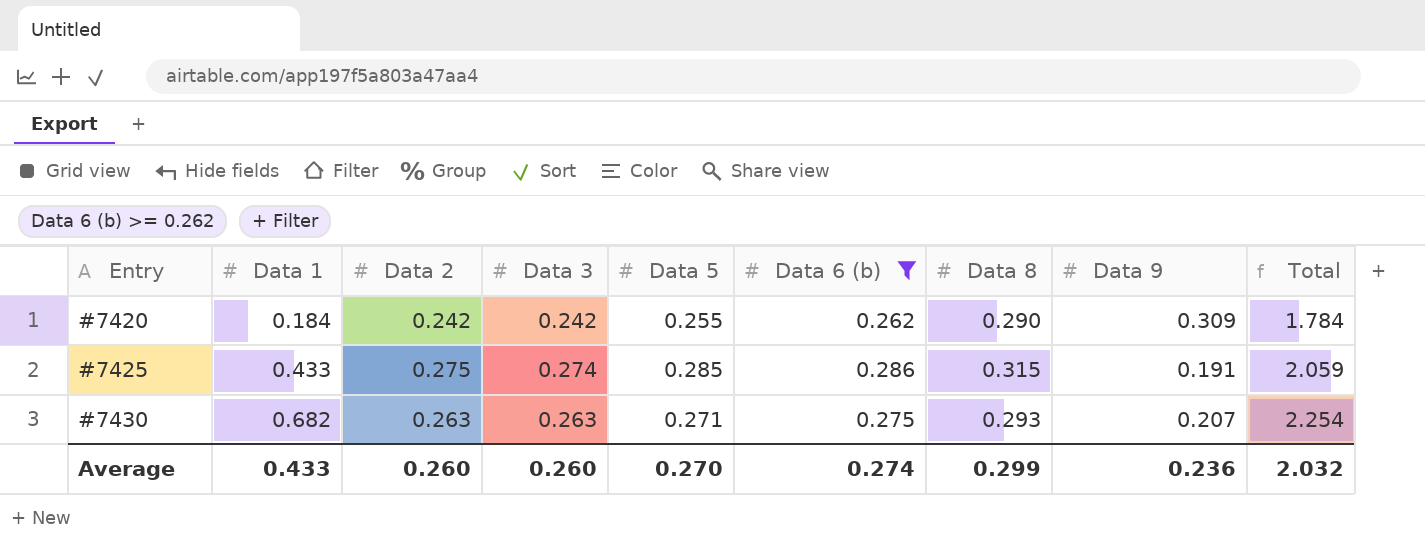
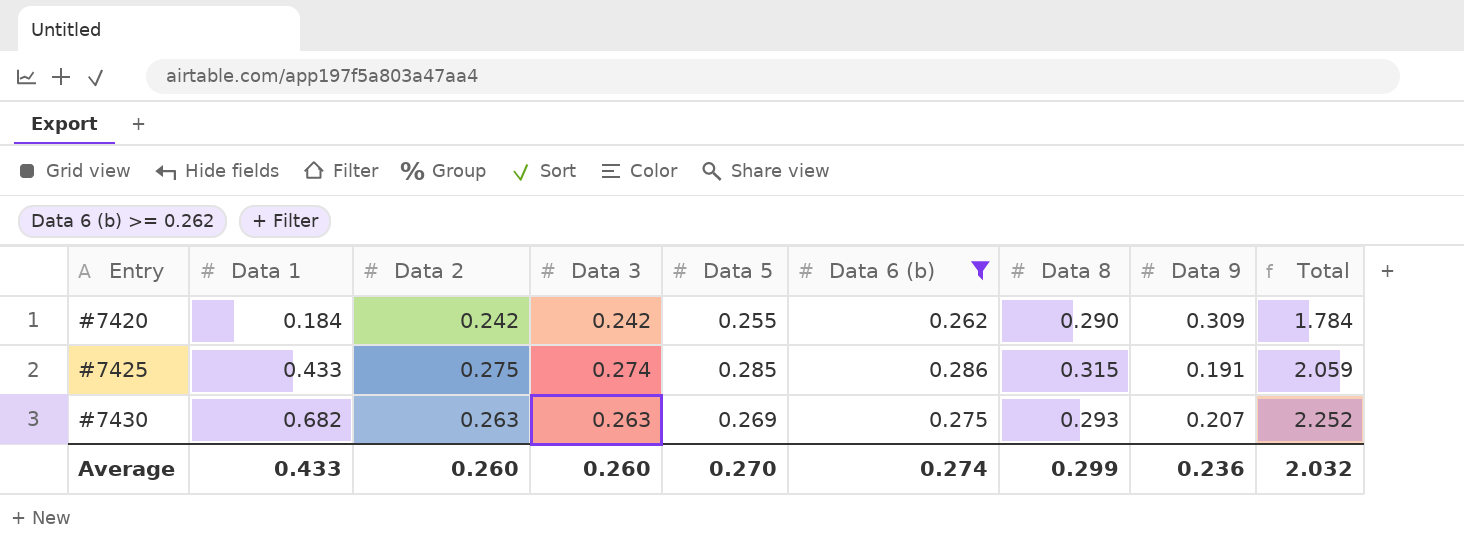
#7430 | Data 5: 0.271 -> 0.269
#7430 | Total: 2.254 -> 2.252

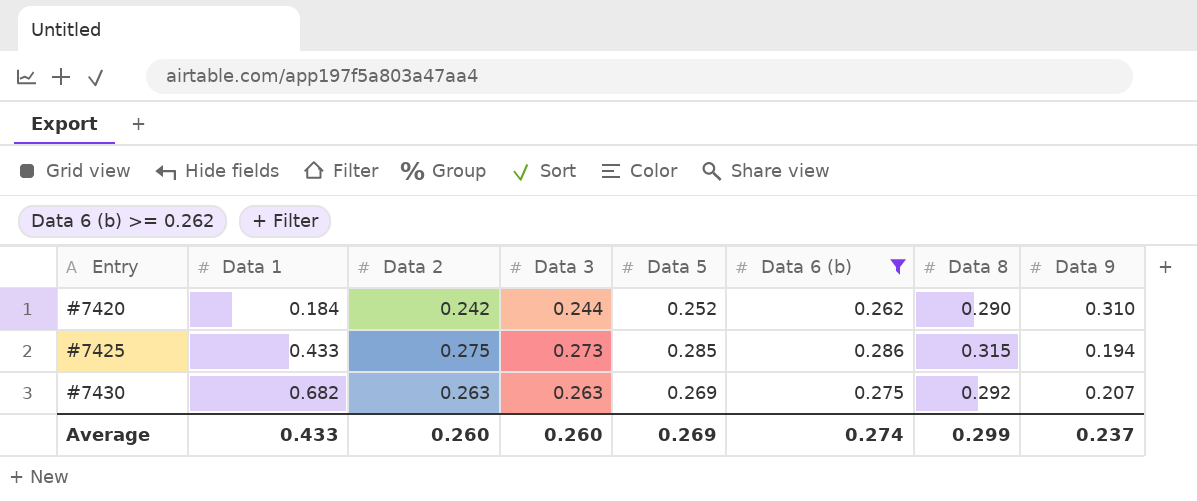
column Total | formula: [Data 1] + [Data 2] + [Data 3] + [Data 5] + [Data 6 (b)] + [Data 8] + [Data 9] -> none
#7420 | Data 3: 0.242 -> 0.244
#7420 | Data 5: 0.255 -> 0.252
#7420 | Data 9: 0.309 -> 0.310
#7425 | Data 3: 0.274 -> 0.273
#7425 | Data 9: 0.191 -> 0.194
#7430 | Data 8: 0.293 -> 0.292
Average | Data 5: 0.270 -> 0.269
Average | Data 9: 0.236 -> 0.237

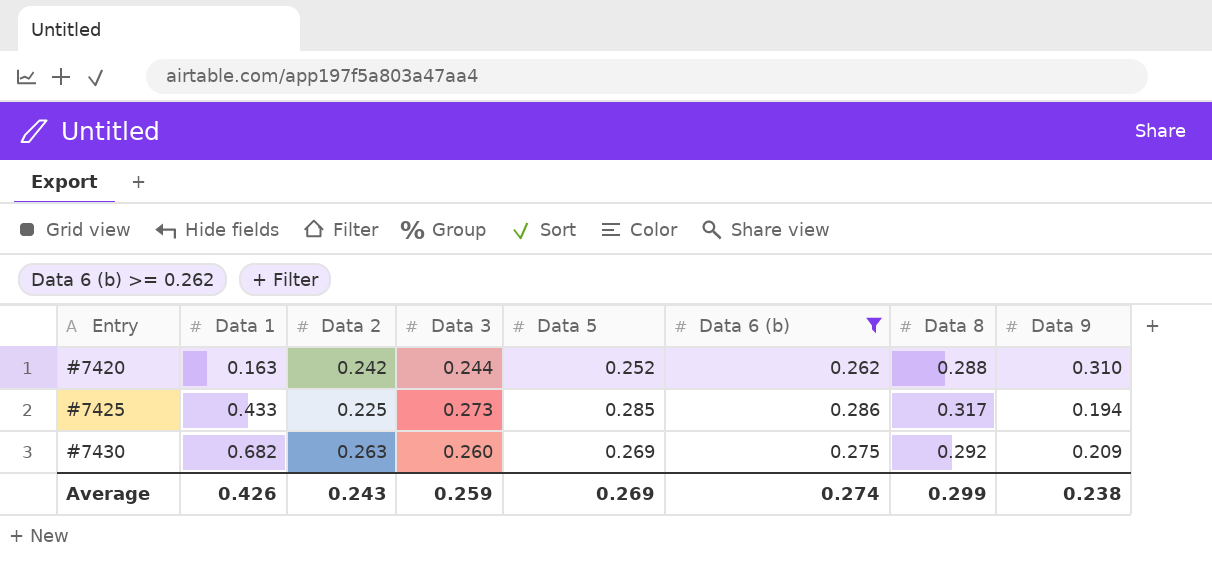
#7420 | Data 1: 0.184 -> 0.163
#7420 | Data 8: 0.290 -> 0.288
#7425 | Data 2: 0.275 -> 0.225
#7425 | Data 8: 0.315 -> 0.317
#7430 | Data 3: 0.263 -> 0.260
#7430 | Data 9: 0.207 -> 0.209
Average | Data 1: 0.433 -> 0.426
Average | Data 2: 0.260 -> 0.243
Average | Data 3: 0.260 -> 0.259
Average | Data 9: 0.237 -> 0.238

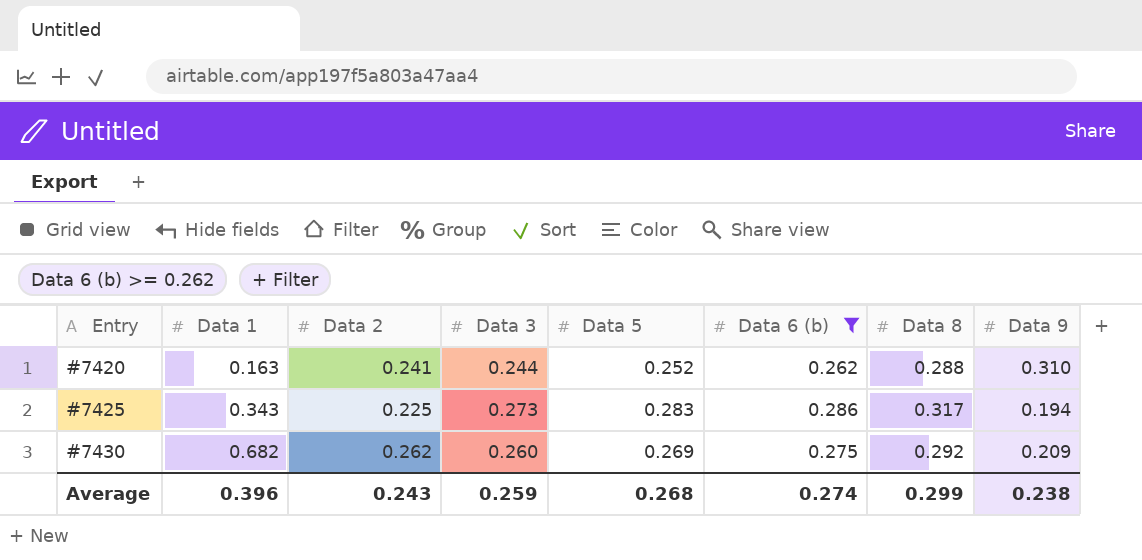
#7420 | Data 2: 0.242 -> 0.241
#7425 | Data 1: 0.433 -> 0.343
#7425 | Data 5: 0.285 -> 0.283
#7430 | Data 2: 0.263 -> 0.262
Average | Data 1: 0.426 -> 0.396
Average | Data 5: 0.269 -> 0.268

